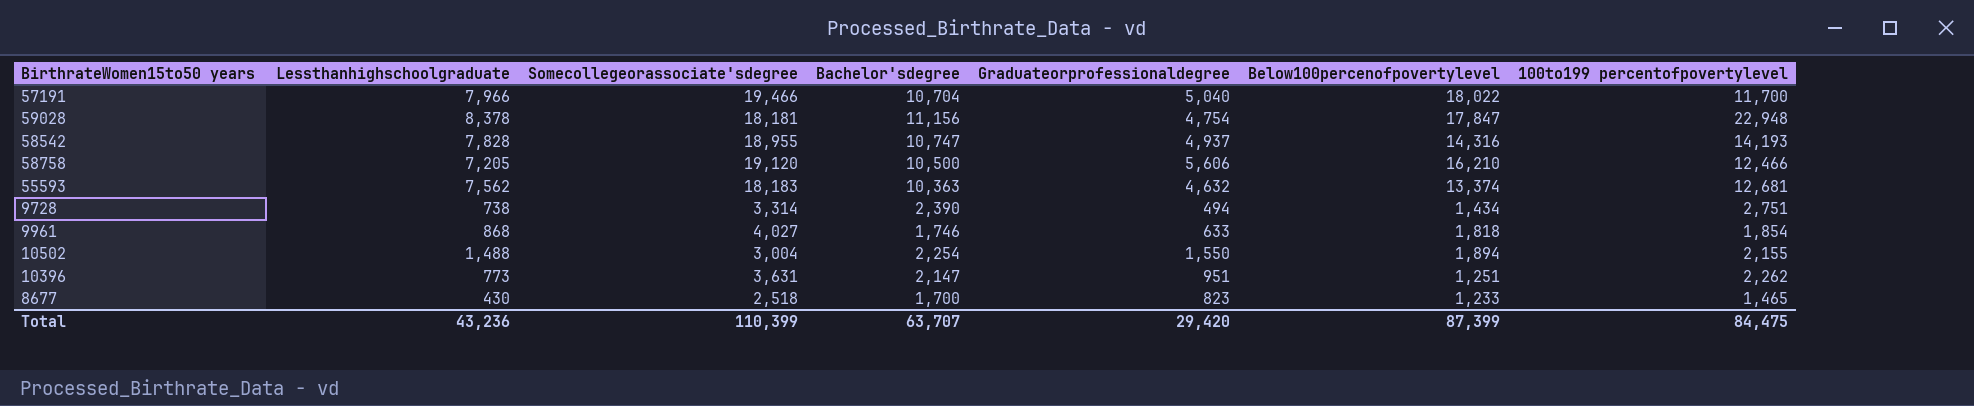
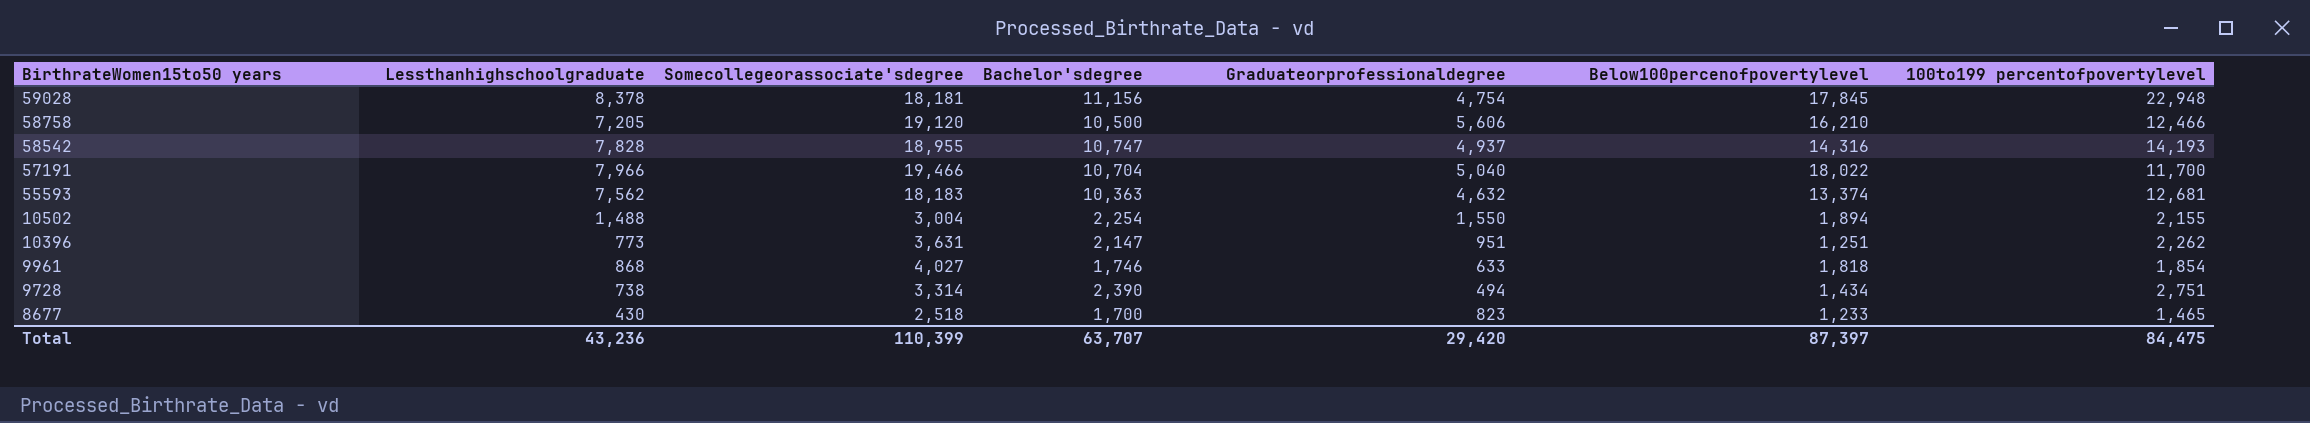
row order: none -> BirthrateWomen15to50 years descending
59028 | Below100percenofpovertylevel: 17,847 -> 17,845
Total | Below100percenofpovertylevel: 87,399 -> 87,397

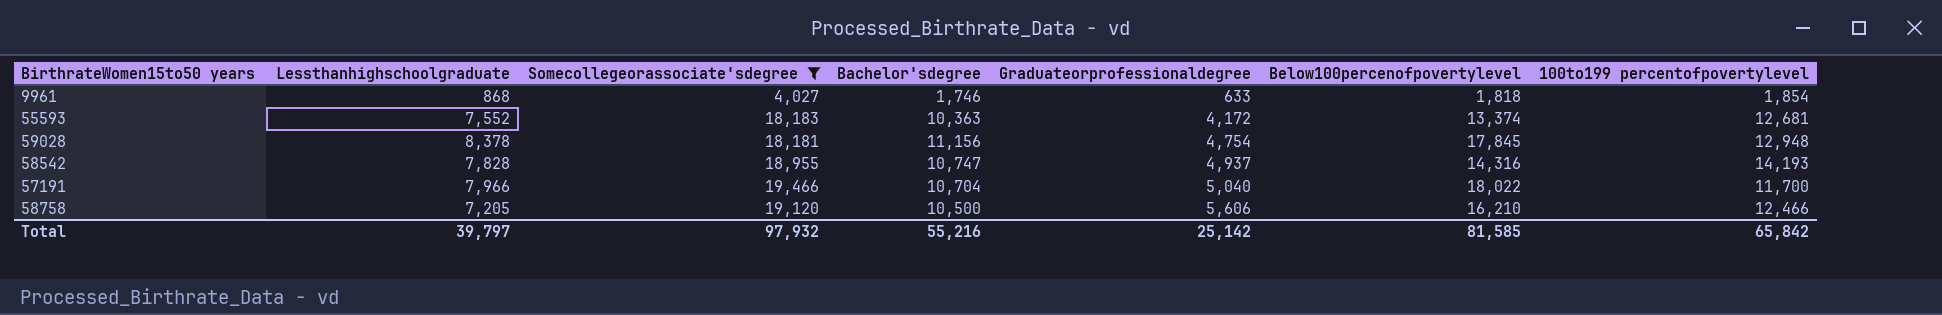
filter: none -> Somecollegeorassociate'sdegree >= 4,027
row order: BirthrateWomen15to50 years descending -> Graduateorprofessionaldegree ascending
55593 | Lessthanhighschoolgraduate: 7,562 -> 7,552
55593 | Graduateorprofessionaldegree: 4,632 -> 4,172
59028 | 100to199 percentofpovertylevel: 22,948 -> 12,948
Total | Lessthanhighschoolgraduate: 43,236 -> 39,797
Total | Somecollegeorassociate'sdegree: 110,399 -> 97,932
Total | Bachelor'sdegree: 63,707 -> 55,216
Total | Graduateorprofessionaldegree: 29,420 -> 25,142
Total | Below100percenofpovertylevel: 87,397 -> 81,585
Total | 100to199 percentofpovertylevel: 84,475 -> 65,842

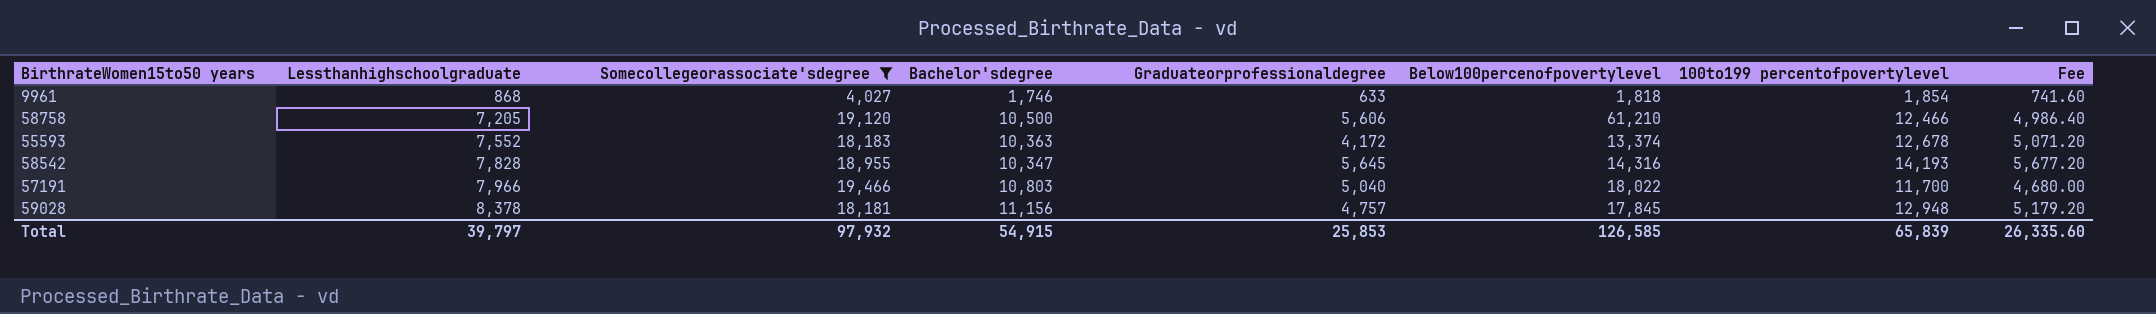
row order: Graduateorprofessionaldegree ascending -> Lessthanhighschoolgraduate ascending
column Fee | formula: none -> [100to199 percentofpovertylevel] * 0.4
58758 | Below100percenofpovertylevel: 16,210 -> 61,210
55593 | 100to199 percentofpovertylevel: 12,681 -> 12,678
58542 | Bachelor'sdegree: 10,747 -> 10,347
58542 | Graduateorprofessionaldegree: 4,937 -> 5,645
57191 | Bachelor'sdegree: 10,704 -> 10,803
59028 | Graduateorprofessionaldegree: 4,754 -> 4,757
Total | Bachelor'sdegree: 55,216 -> 54,915
Total | Graduateorprofessionaldegree: 25,142 -> 25,853
Total | Below100percenofpovertylevel: 81,585 -> 126,585
Total | 100to199 percentofpovertylevel: 65,842 -> 65,839

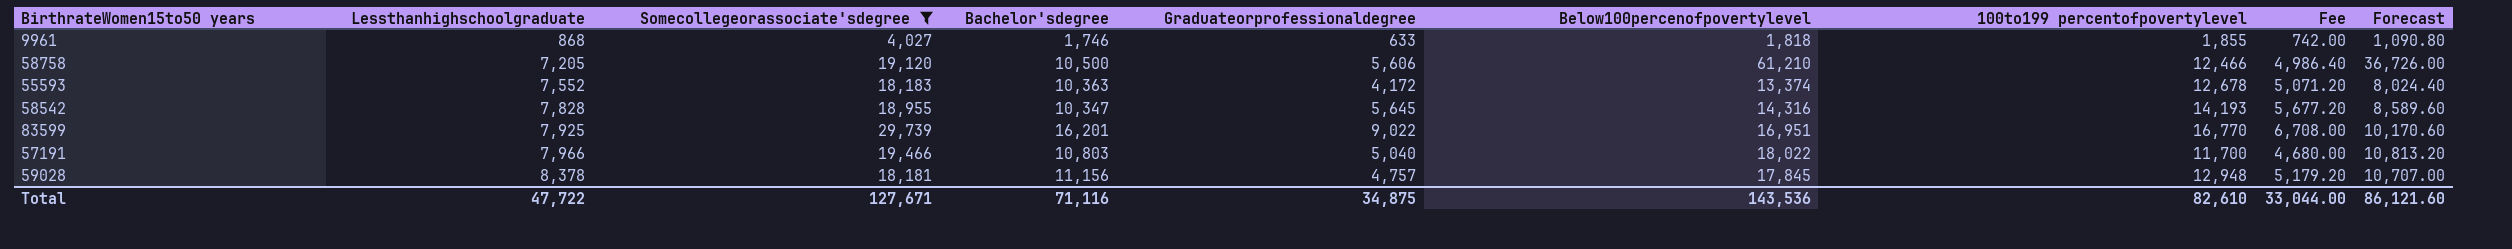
column Forecast | formula: none -> [Below100percenofpovertylevel] * 0.6
9961 | 100to199 percentofpovertylevel: 1,854 -> 1,855
9961 | Fee: 741.60 -> 742.00
row 83599: none -> 7,925 | 29,739 | 16,201 | 9,022 | 16,951 | 16,770 | 6,708.00 | 10,170.60
Total | Lessthanhighschoolgraduate: 39,797 -> 47,722
Total | Somecollegeorassociate'sdegree: 97,932 -> 127,671
Total | Bachelor'sdegree: 54,915 -> 71,116
Total | Graduateorprofessionaldegree: 25,853 -> 34,875
Total | Below100percenofpovertylevel: 126,585 -> 143,536
Total | 100to199 percentofpovertylevel: 65,839 -> 82,610
Total | Fee: 26,335.60 -> 33,044.00

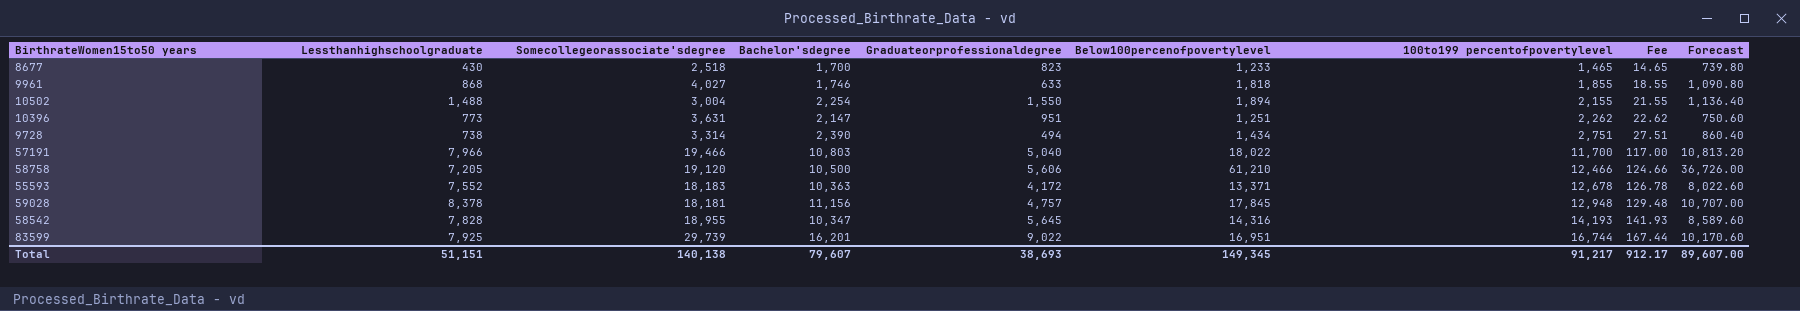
filter: Somecollegeorassociate'sdegree >= 4,027 -> none
row order: Lessthanhighschoolgraduate ascending -> 100to199 percentofpovertylevel ascending
column Fee | formula: [100to199 percentofpovertylevel] * 0.4 -> [100to199 percentofpovertylevel] * 0.01
55593 | Below100percenofpovertylevel: 13,374 -> 13,371
55593 | Forecast: 8,024.40 -> 8,022.60
83599 | 100to199 percentofpovertylevel: 16,770 -> 16,744
Total | Lessthanhighschoolgraduate: 47,722 -> 51,151
Total | Somecollegeorassociate'sdegree: 127,671 -> 140,138
Total | Bachelor'sdegree: 71,116 -> 79,607
Total | Graduateorprofessionaldegree: 34,875 -> 38,693
Total | Below100percenofpovertylevel: 143,536 -> 149,345
Total | 100to199 percentofpovertylevel: 82,610 -> 91,217
Total | Fee: 33,044.00 -> 912.17
Total | Forecast: 86,121.60 -> 89,607.00

